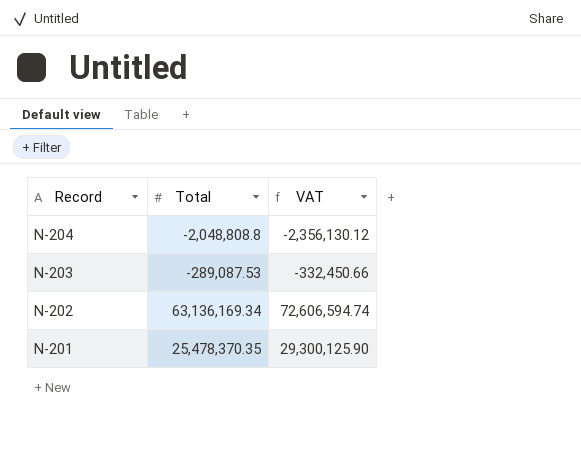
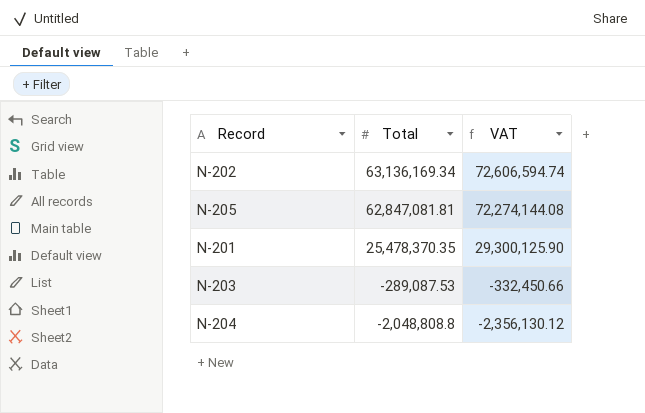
row order: Record descending -> Total descending
row N-205: none -> 62,847,081.81 | 72,274,144.08

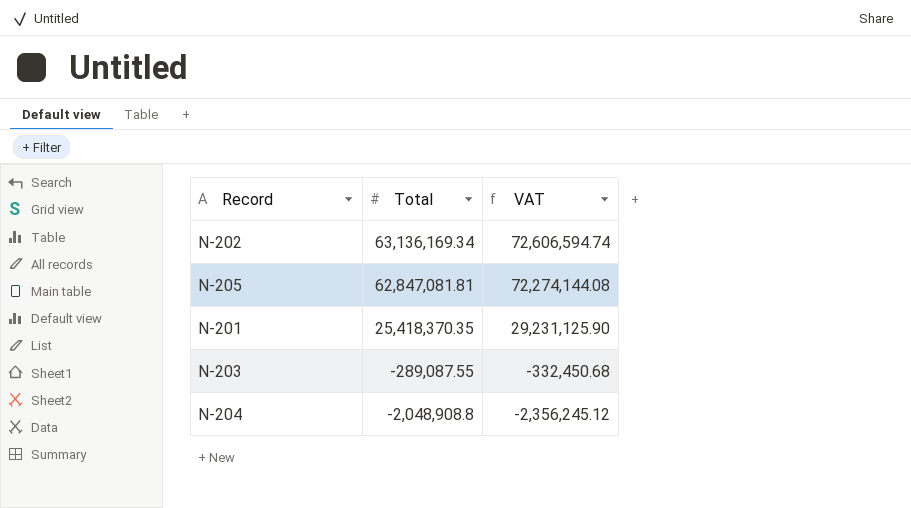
N-201 | Total: 25,478,370.35 -> 25,418,370.35
N-201 | VAT: 29,300,125.90 -> 29,231,125.90
N-203 | Total: -289,087.53 -> -289,087.55
N-203 | VAT: -332,450.66 -> -332,450.68
N-204 | Total: -2,048,808.8 -> -2,048,908.8
N-204 | VAT: -2,356,130.12 -> -2,356,245.12

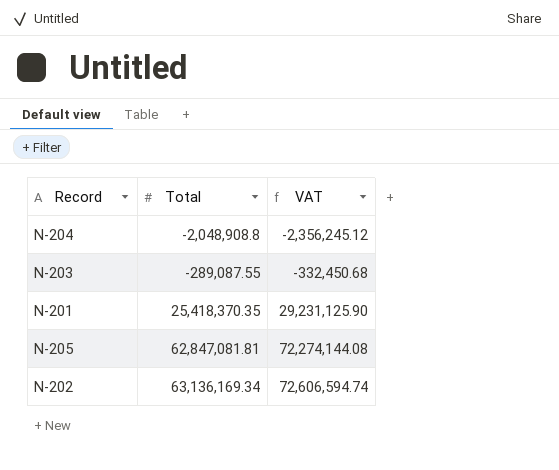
row order: Total descending -> Total ascending

